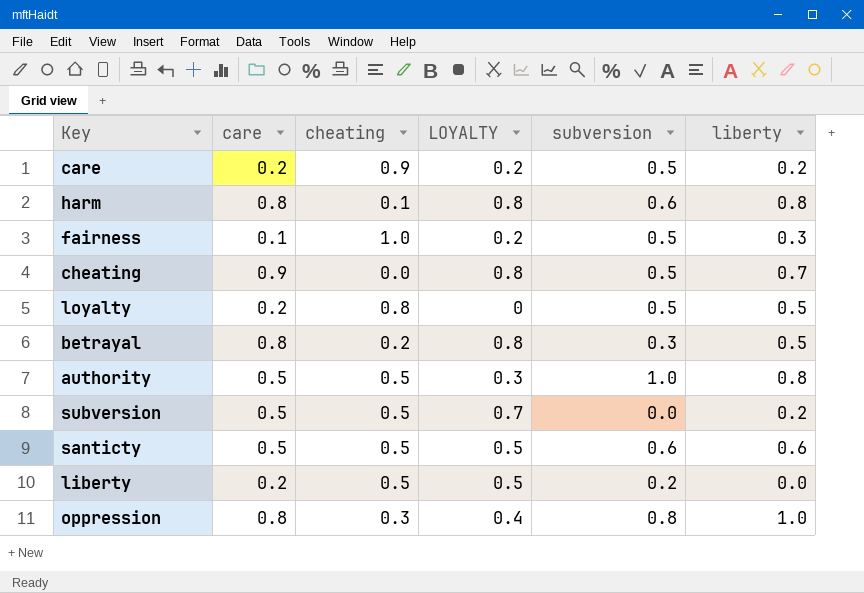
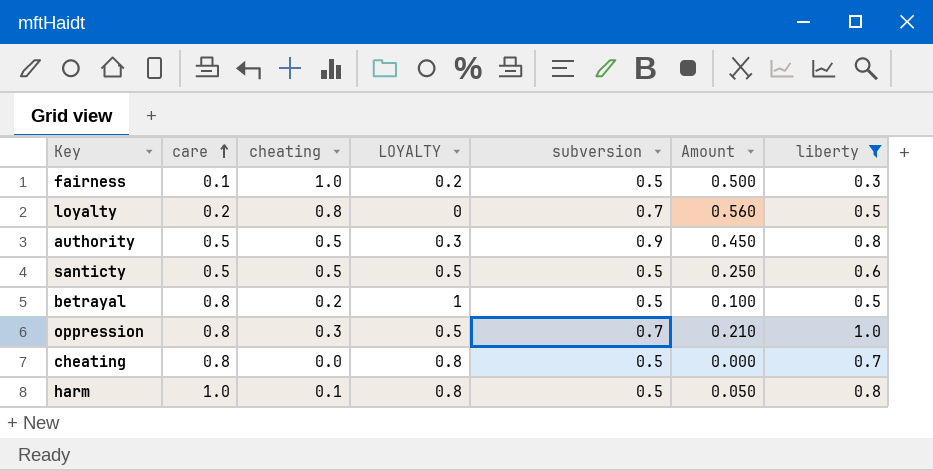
filter: none -> liberty >= 0.3
row order: none -> care ascending
column Amount | formula: none -> [cheating] * [subversion]
loyalty | subversion: 0.5 -> 0.7
authority | subversion: 1.0 -> 0.9
santicty | subversion: 0.6 -> 0.5
betrayal | LOYALTY: 0.8 -> 1
betrayal | subversion: 0.3 -> 0.5
oppression | LOYALTY: 0.4 -> 0.5
oppression | subversion: 0.8 -> 0.7
cheating | care: 0.9 -> 0.8
harm | care: 0.8 -> 1.0
harm | subversion: 0.6 -> 0.5

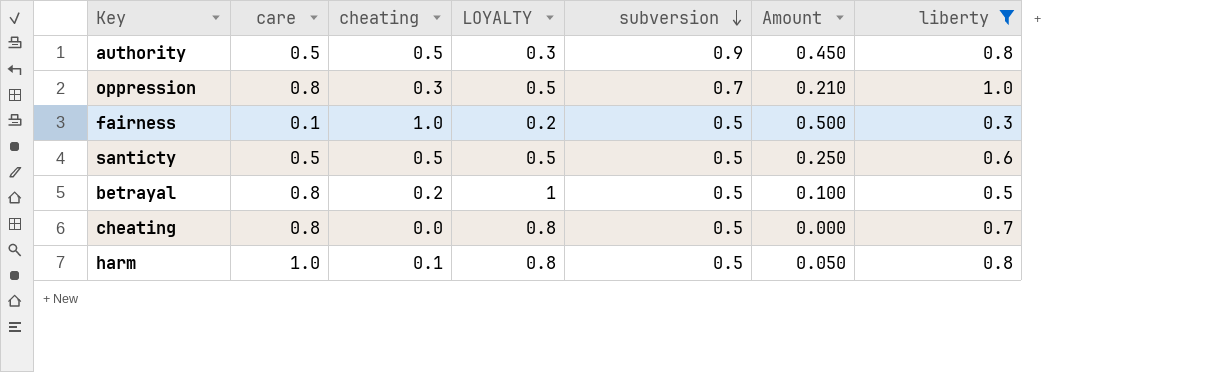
row order: care ascending -> subversion descending
row loyalty: 0.2 | 0.8 | 0 | 0.7 | 0.560 | 0.5 -> none

